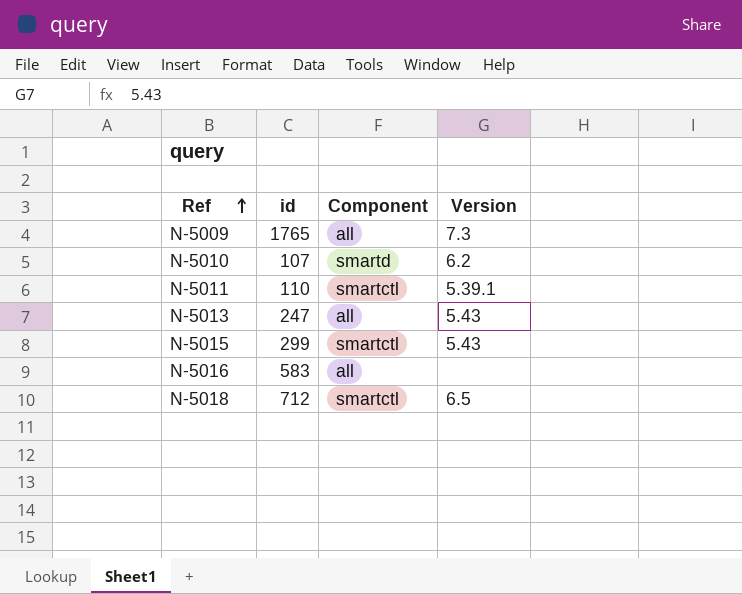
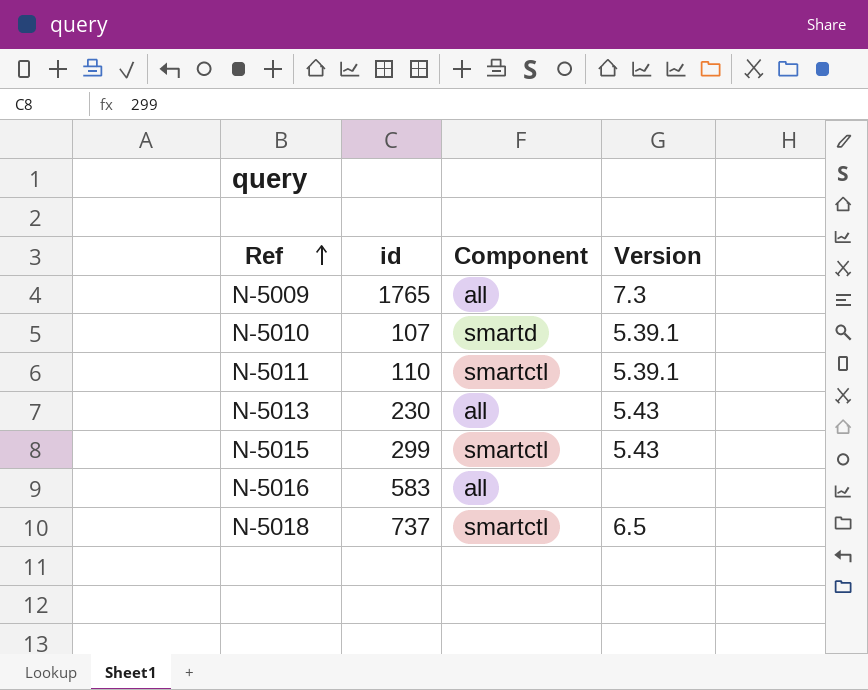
N-5010 | Version: 6.2 -> 5.39.1
N-5013 | id: 247 -> 230
N-5018 | id: 712 -> 737

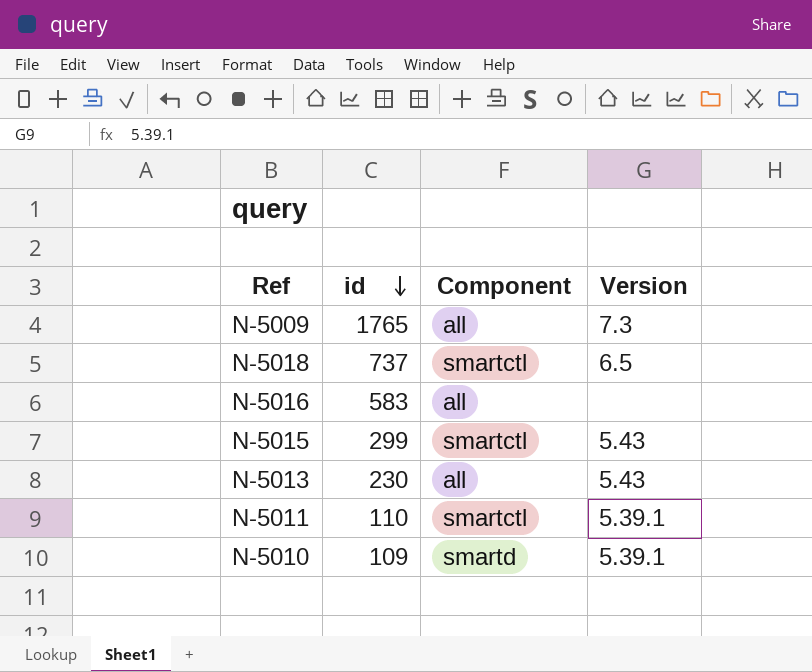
row order: Ref ascending -> id descending
N-5010 | id: 107 -> 109

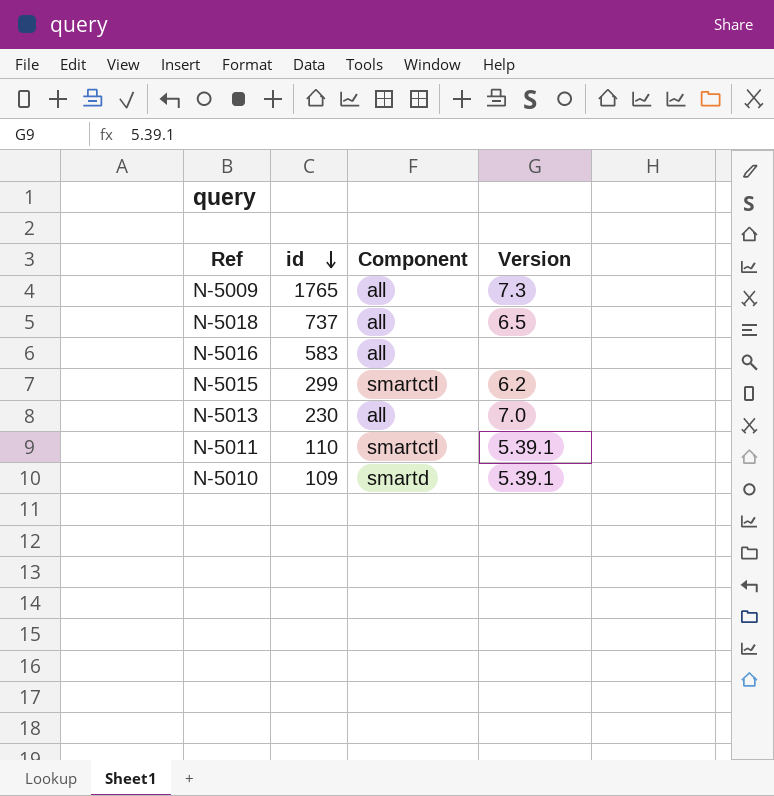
N-5018 | Component: smartctl -> all
N-5015 | Version: 5.43 -> 6.2
N-5013 | Version: 5.43 -> 7.0

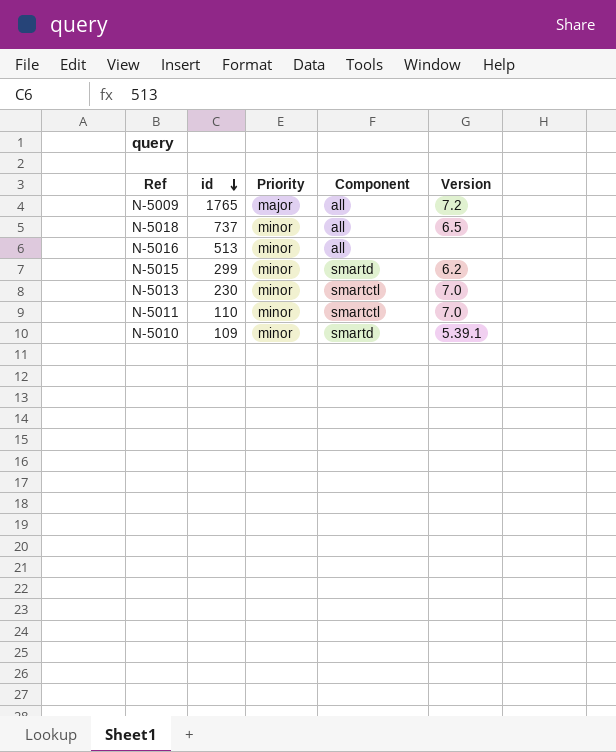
column Priority | position: none -> 3
N-5009 | Version: 7.3 -> 7.2
N-5016 | id: 583 -> 513
N-5015 | Component: smartctl -> smartd
N-5013 | Component: all -> smartctl
N-5011 | Version: 5.39.1 -> 7.0

